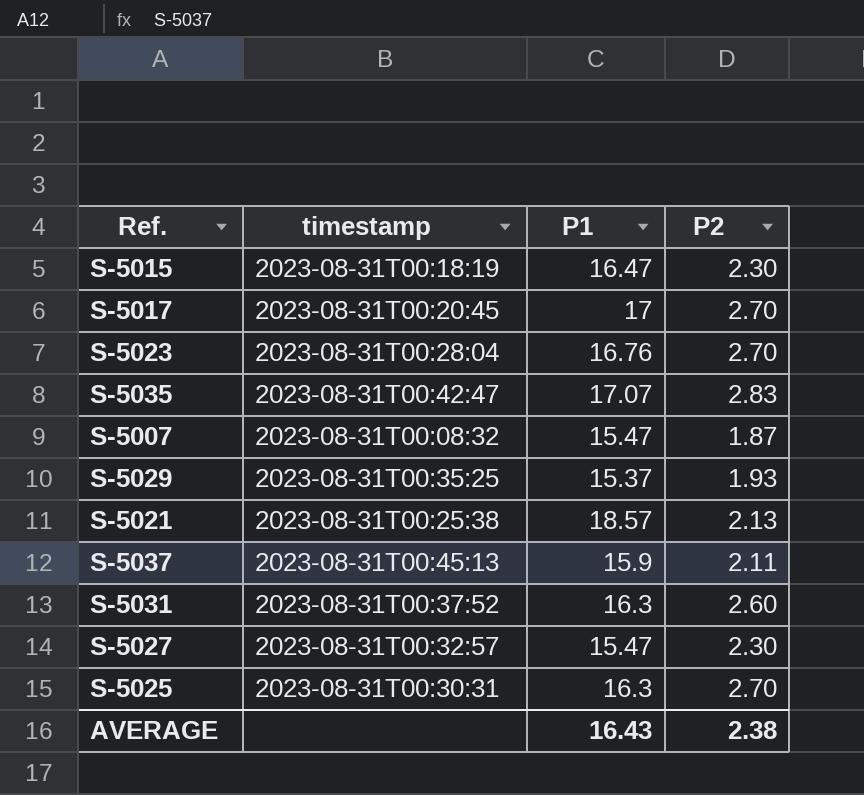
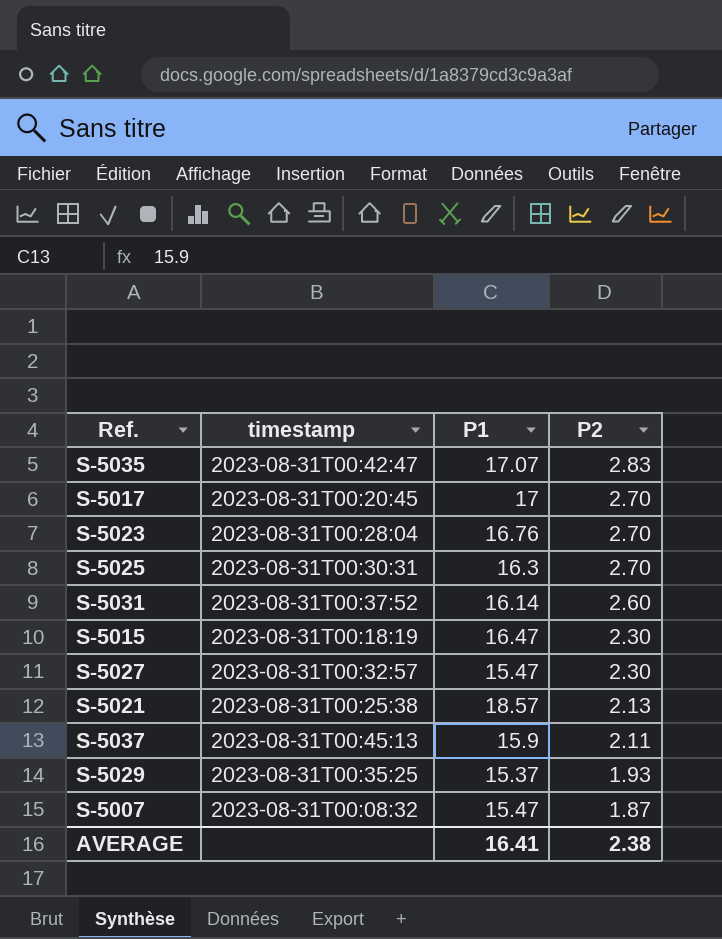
row order: none -> P2 descending
S-5031 | P1: 16.3 -> 16.14
AVERAGE | P1: 16.43 -> 16.41

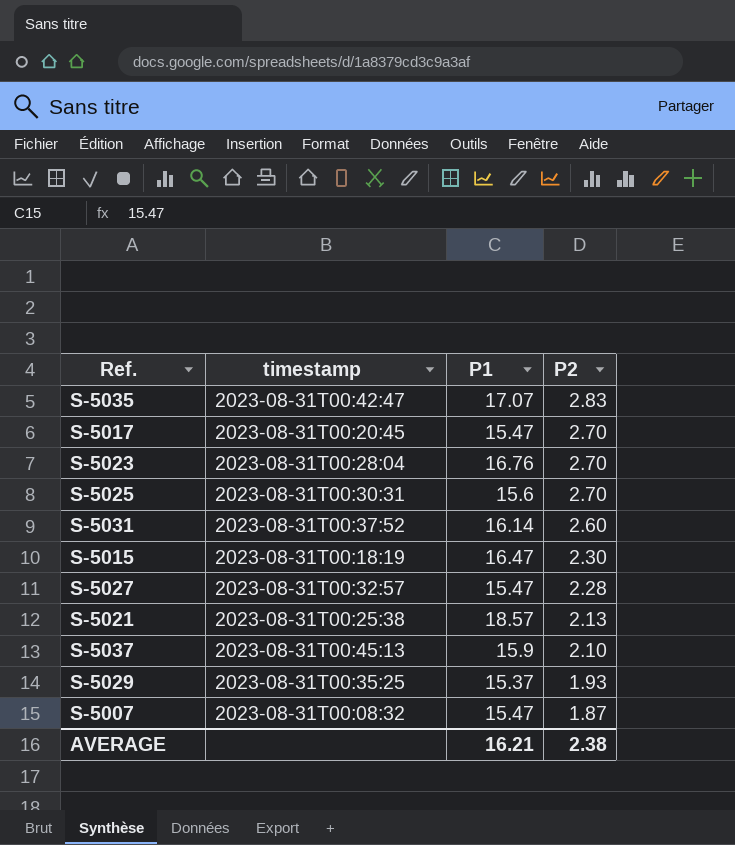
S-5017 | P1: 17 -> 15.47
S-5025 | P1: 16.3 -> 15.6
S-5027 | P2: 2.30 -> 2.28
S-5037 | P2: 2.11 -> 2.10
AVERAGE | P1: 16.41 -> 16.21

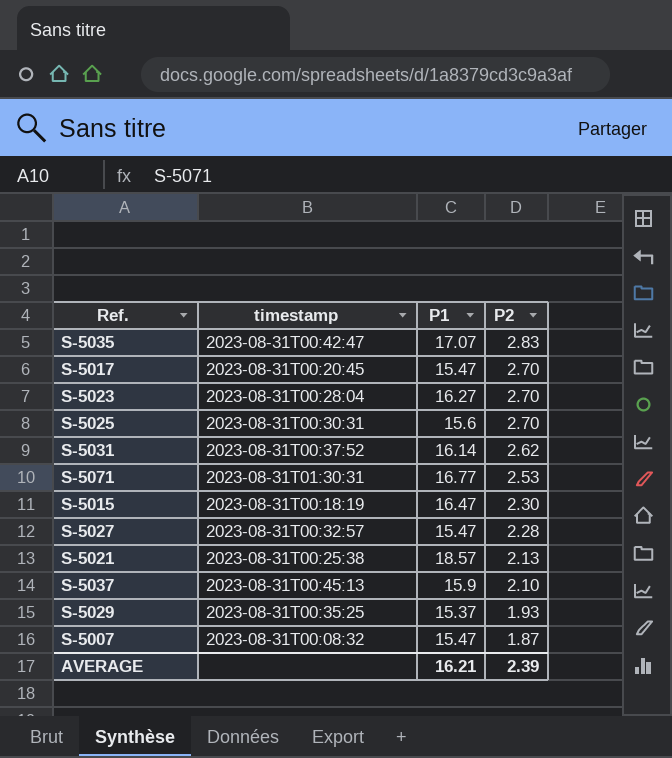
S-5023 | P1: 16.76 -> 16.27
S-5031 | P2: 2.60 -> 2.62
row S-5071: none -> 2023-08-31T01:30:31 | 16.77 | 2.53
AVERAGE | P2: 2.38 -> 2.39

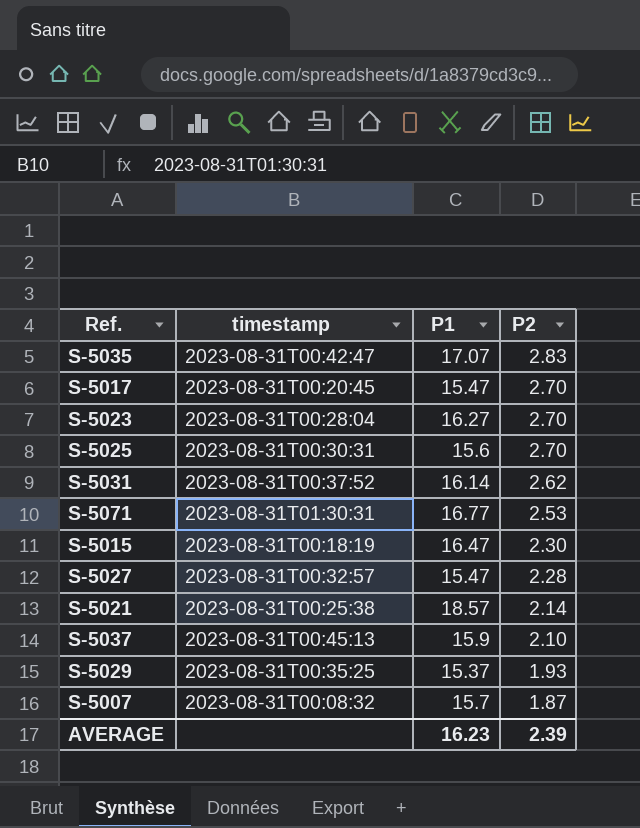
S-5021 | P2: 2.13 -> 2.14
S-5007 | P1: 15.47 -> 15.7
AVERAGE | P1: 16.21 -> 16.23

